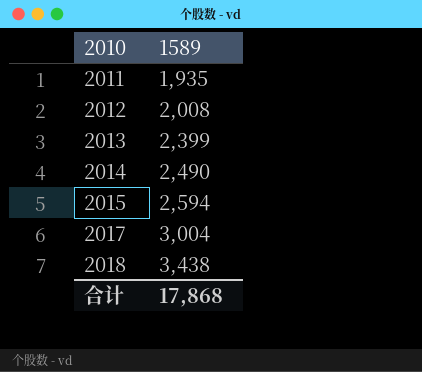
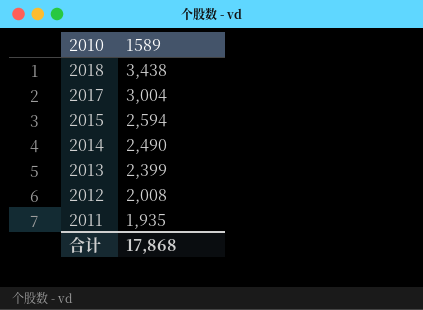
row order: 2010 ascending -> 2010 descending

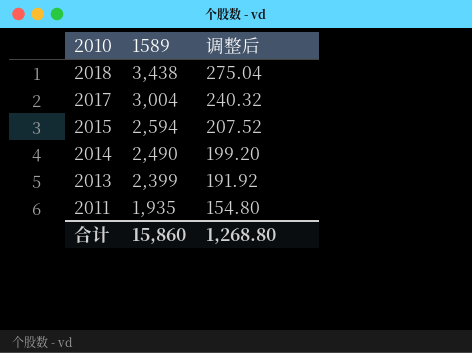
column 调整后 | formula: none -> [1589] * 0.08
row 2012: 2,008 -> none
合计 | 1589: 17,868 -> 15,860

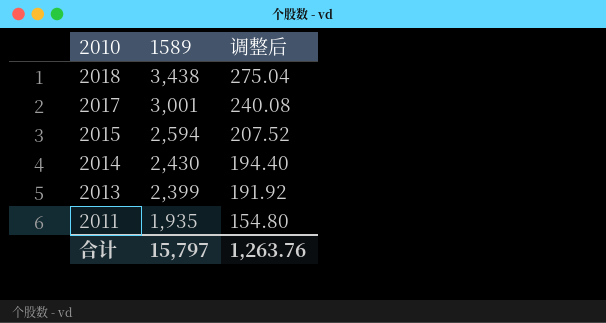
2017 | 1589: 3,004 -> 3,001
2017 | 调整后: 240.32 -> 240.08
2014 | 1589: 2,490 -> 2,430
2014 | 调整后: 199.20 -> 194.40
合计 | 1589: 15,860 -> 15,797
合计 | 调整后: 1,268.80 -> 1,263.76

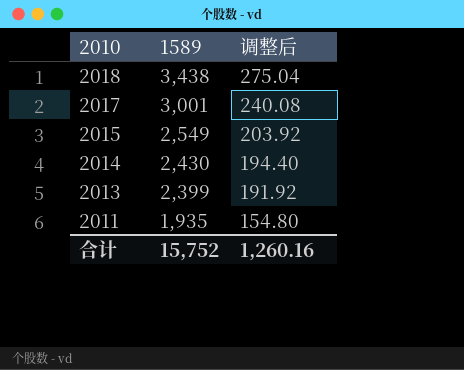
2015 | 1589: 2,594 -> 2,549
2015 | 调整后: 207.52 -> 203.92
合计 | 1589: 15,797 -> 15,752
合计 | 调整后: 1,263.76 -> 1,260.16

